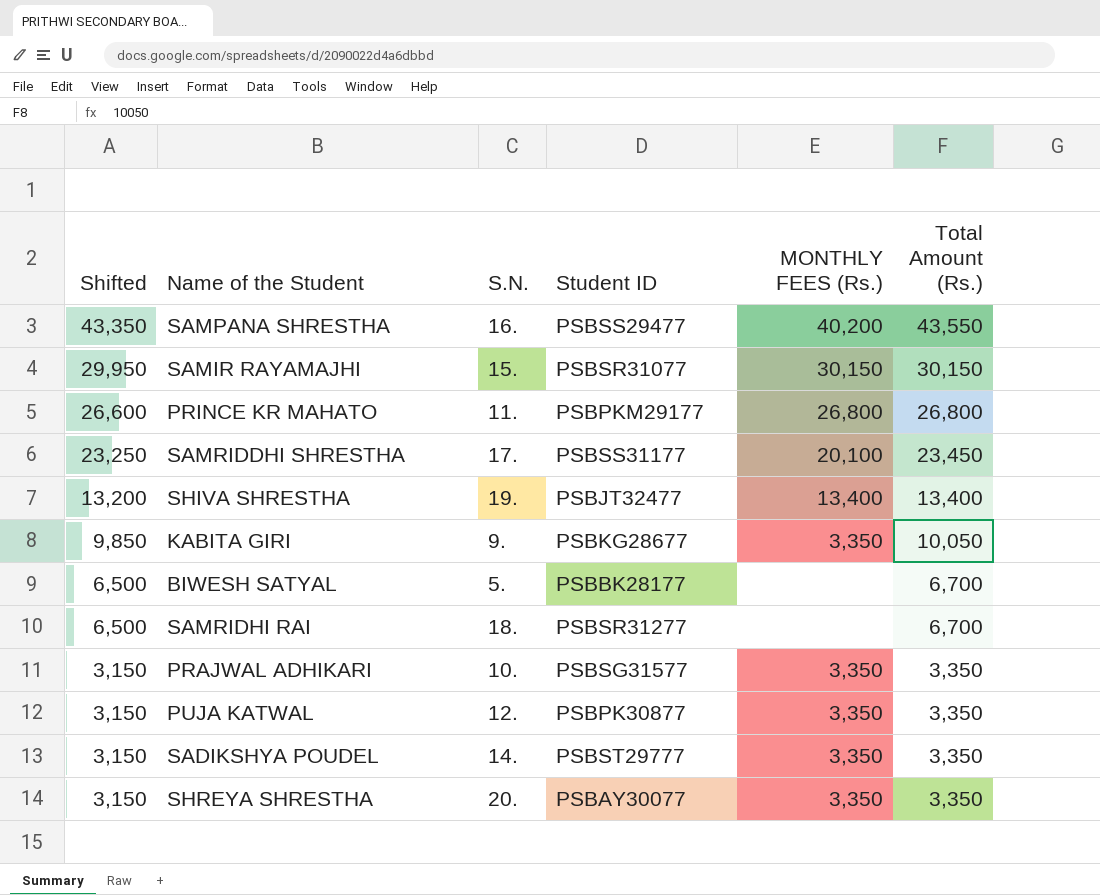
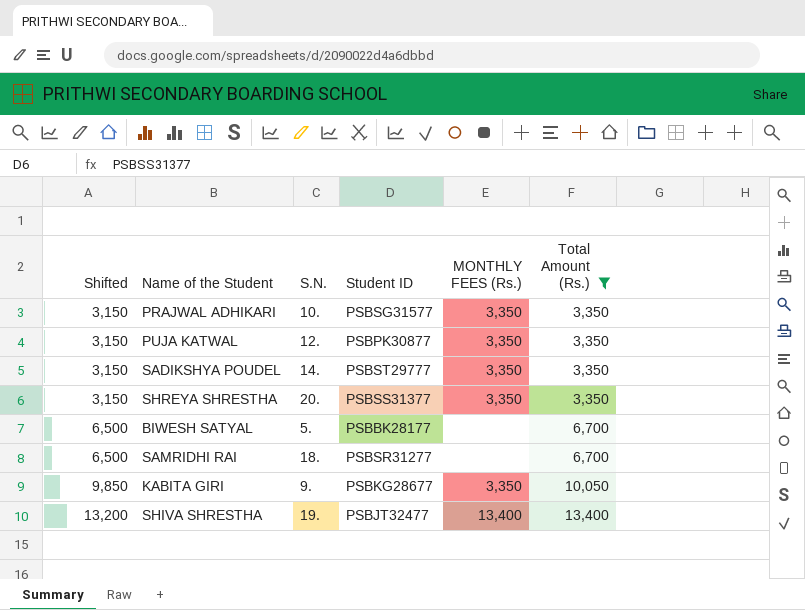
filter: none -> Total Amount (Rs.) <= 13,400
row order: Shifted descending -> Shifted ascending
SHREYA SHRESTHA | Student ID: PSBAY30077 -> PSBSS31377

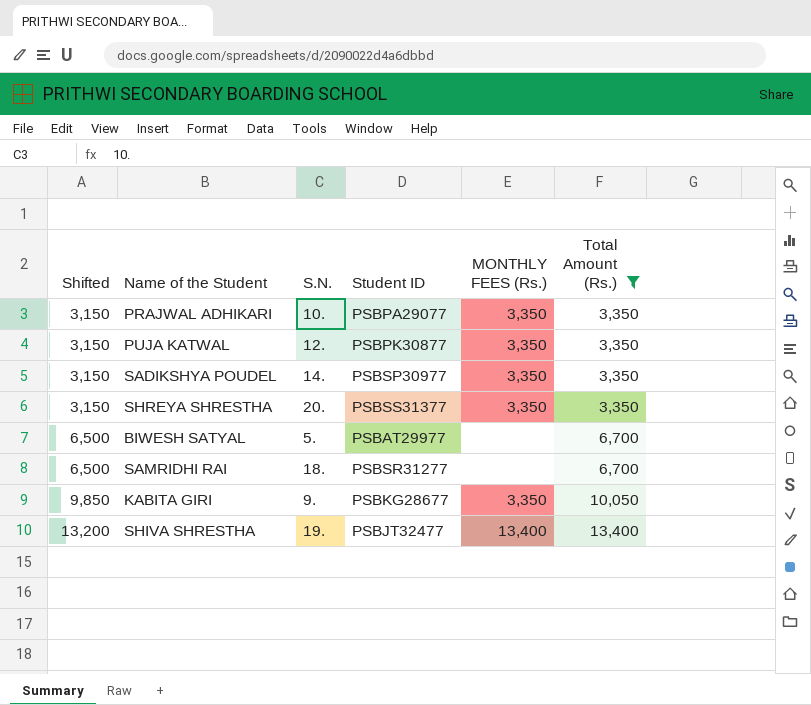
PRAJWAL ADHIKARI | Student ID: PSBSG31577 -> PSBPA29077
SADIKSHYA POUDEL | Student ID: PSBST29777 -> PSBSP30977
BIWESH SATYAL | Student ID: PSBBK28177 -> PSBAT29977

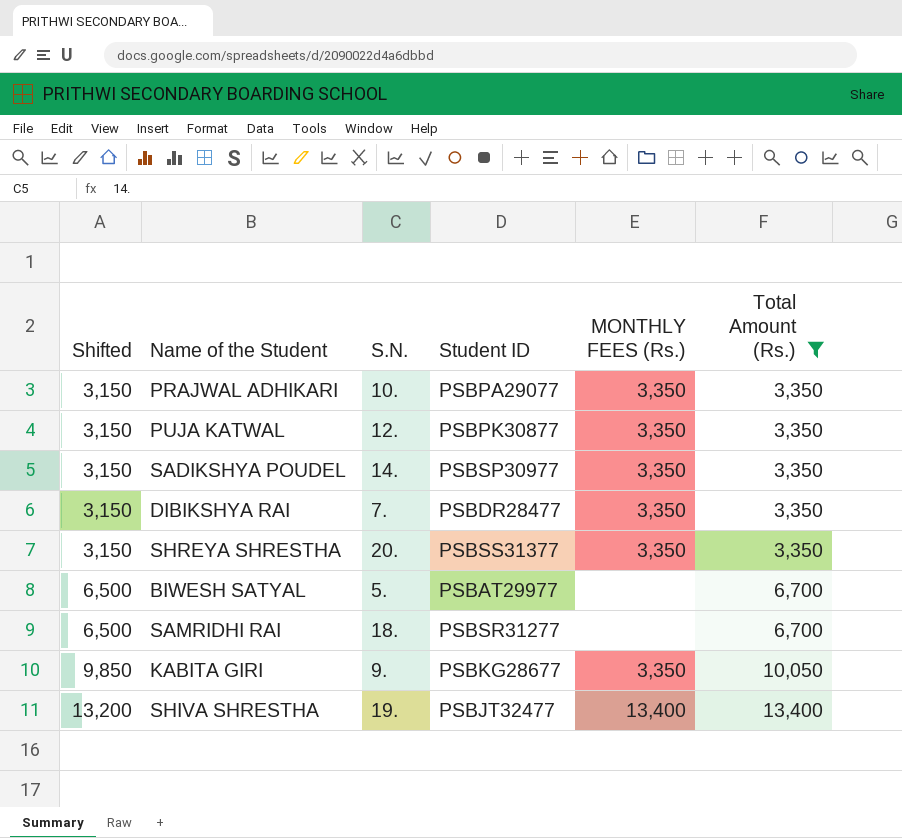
row DIBIKSHYA RAI: none -> 3,150 | 7. | PSBDR28477 | 3,350 | 3,350

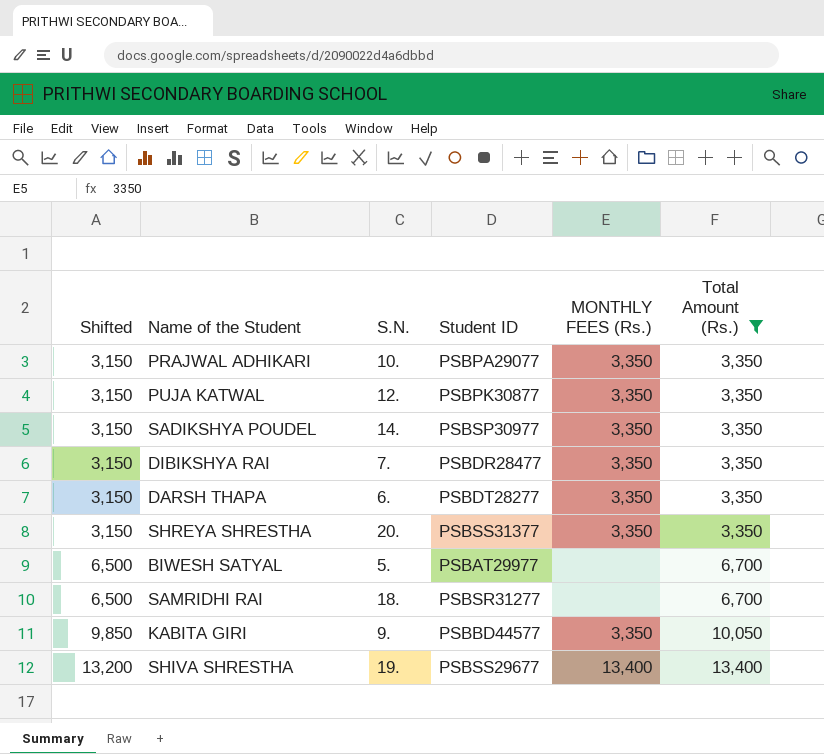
row DARSH THAPA: none -> 3,150 | 6. | PSBDT28277 | 3,350 | 3,350
KABITA GIRI | Student ID: PSBKG28677 -> PSBBD44577
SHIVA SHRESTHA | Student ID: PSBJT32477 -> PSBSS29677

